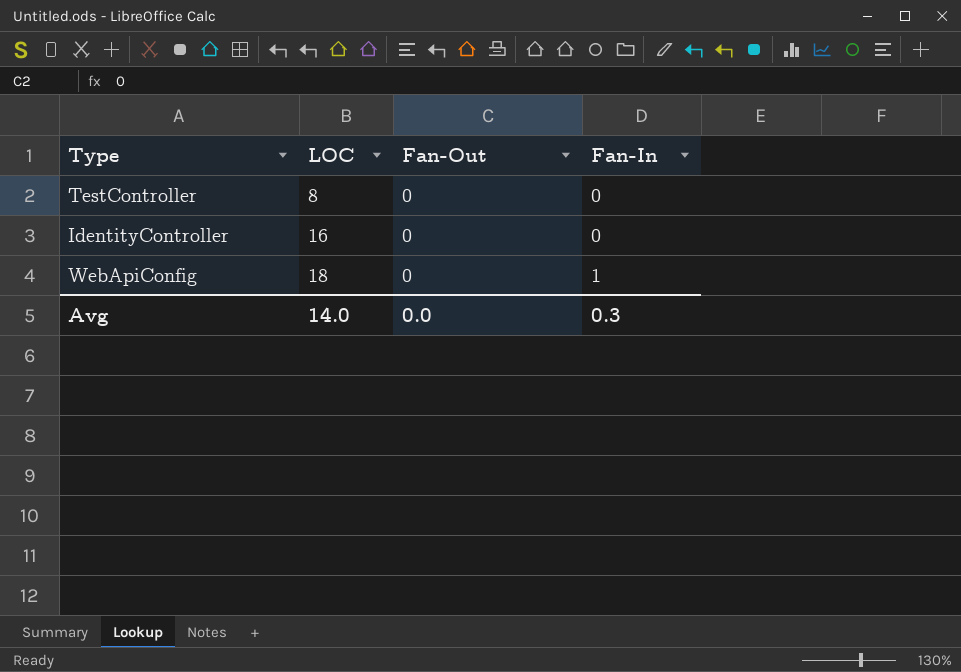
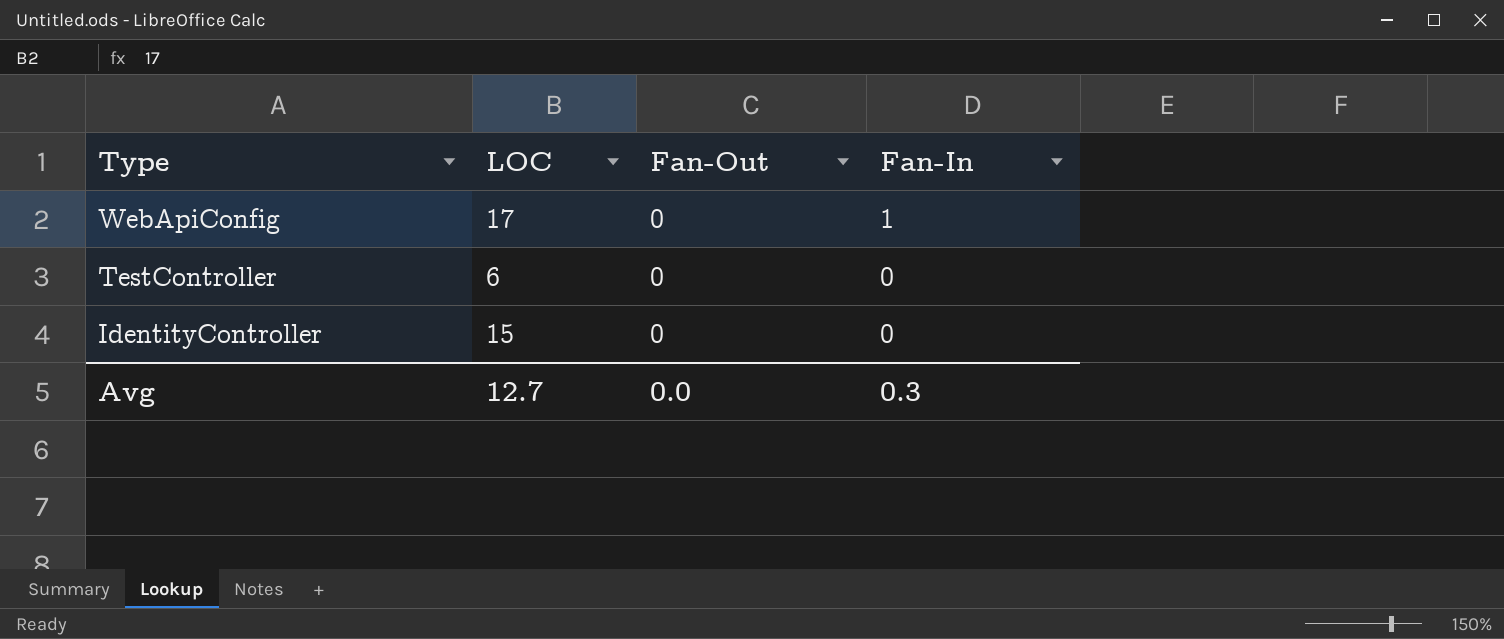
row order: LOC ascending -> Type descending
WebApiConfig | LOC: 18 -> 17
TestController | LOC: 8 -> 6
IdentityController | LOC: 16 -> 15
Avg | LOC: 14.0 -> 12.7

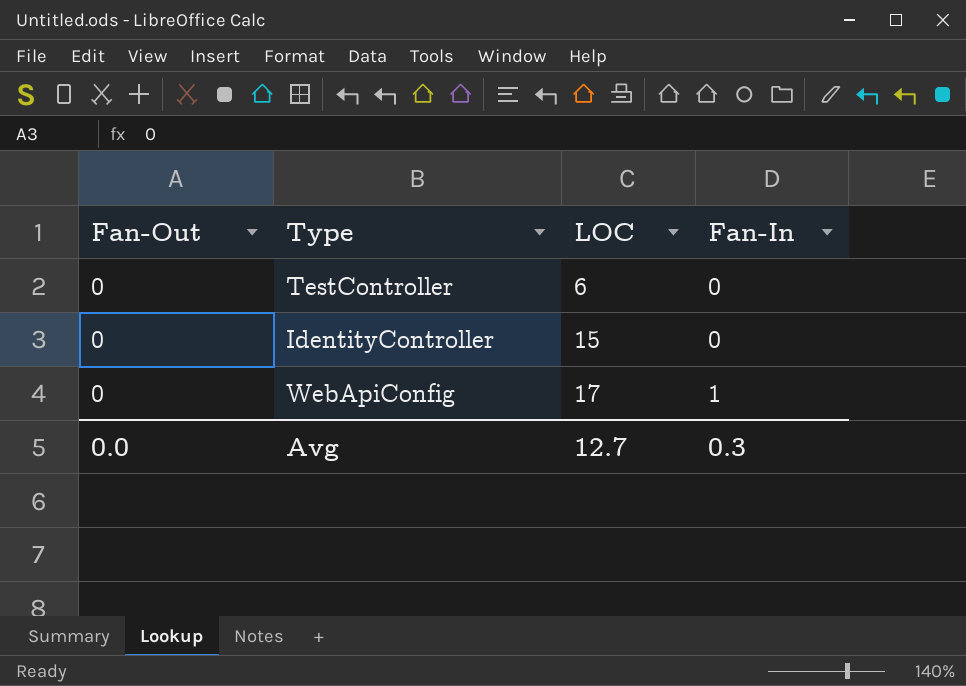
row order: Type descending -> LOC ascending
column Fan-Out | position: 3 -> 1

